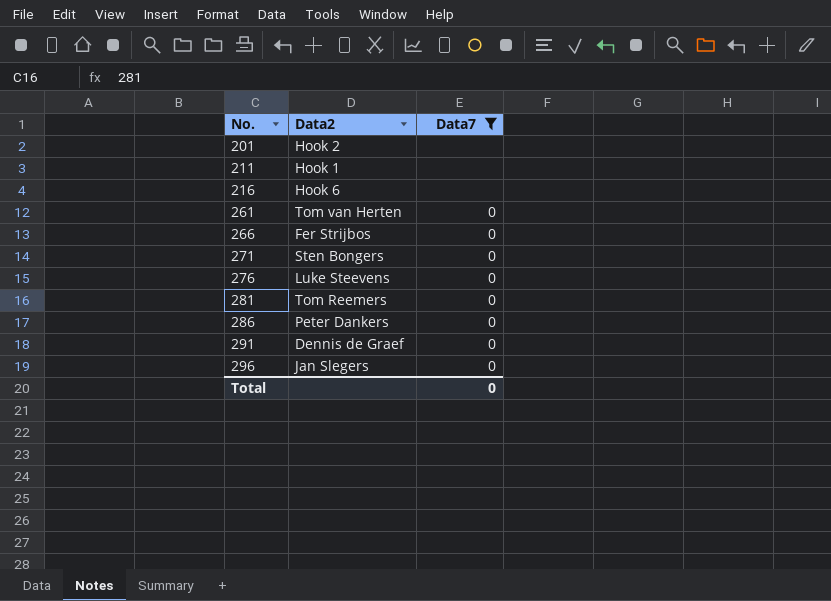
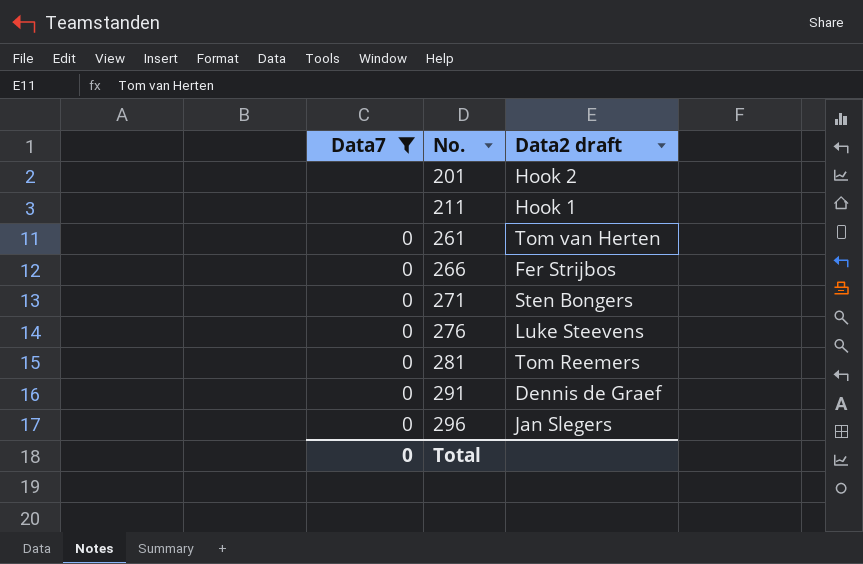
column Data7 | position: 3 -> 1
column name: Data2 -> Data2 draft
row 216: Hook 6 | none -> none
row 286: Peter Dankers | 0 -> none

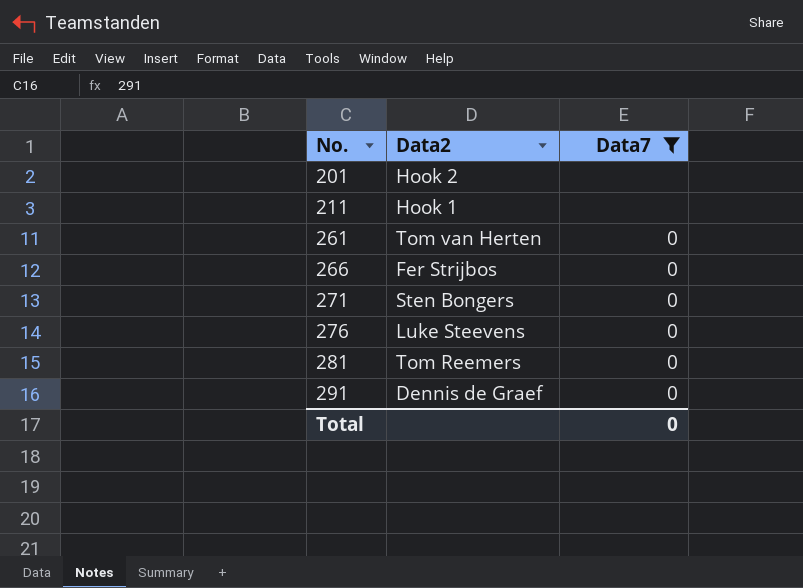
column name: Data2 draft -> Data2
column Data7 | position: 1 -> 3
row 296: 0 | Jan Slegers -> none

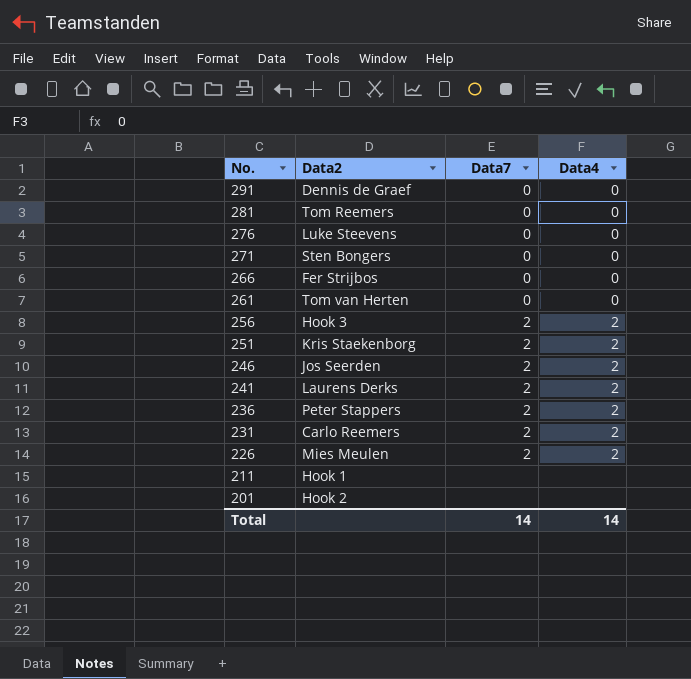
filter: Data7 != 2 -> none
row order: No. ascending -> No. descending
column Data4 | position: none -> 4
Total | Data7: 0 -> 14

